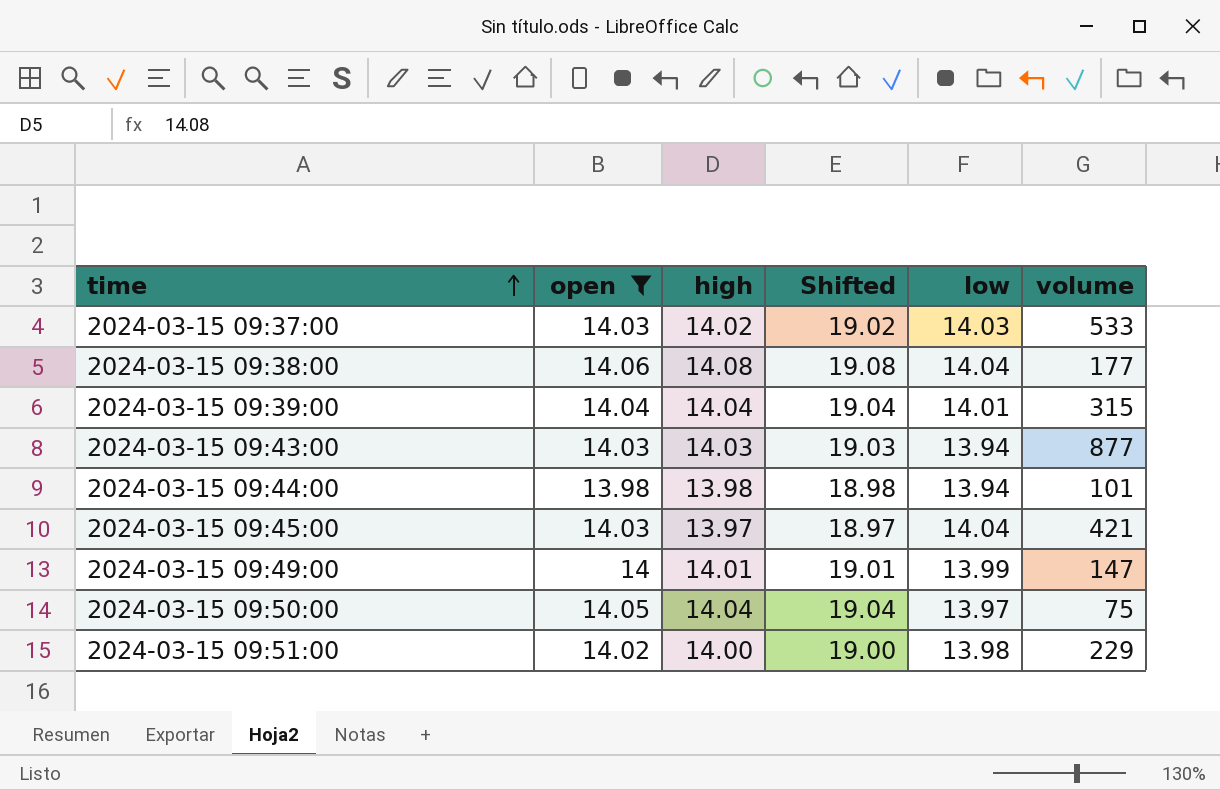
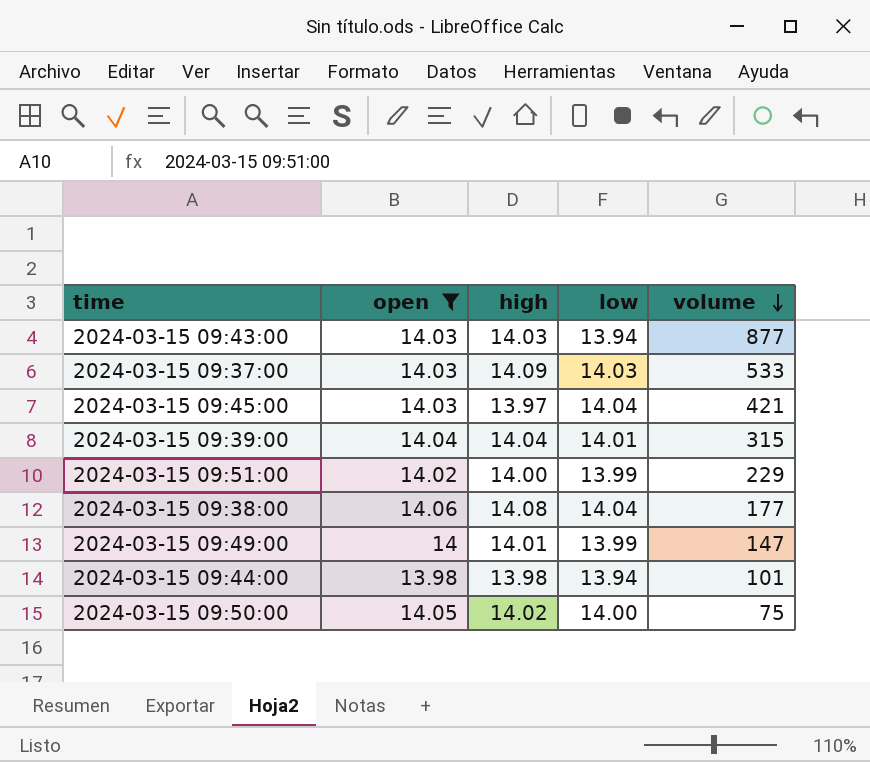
row order: time ascending -> volume descending
column Shifted | formula: [high] + 5 -> none
2024-03-15 09:37:00 | high: 14.02 -> 14.09
2024-03-15 09:51:00 | low: 13.98 -> 13.99
2024-03-15 09:50:00 | high: 14.04 -> 14.02
2024-03-15 09:50:00 | low: 13.97 -> 14.00

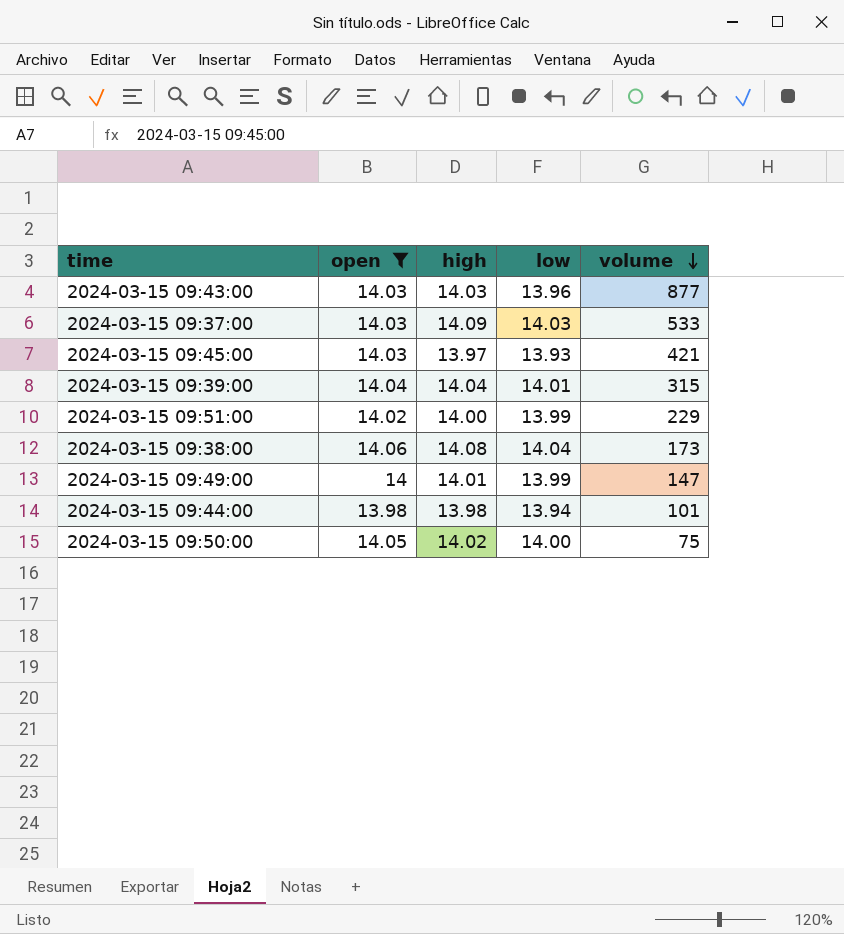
2024-03-15 09:43:00 | low: 13.94 -> 13.96
2024-03-15 09:45:00 | low: 14.04 -> 13.93
2024-03-15 09:38:00 | volume: 177 -> 173

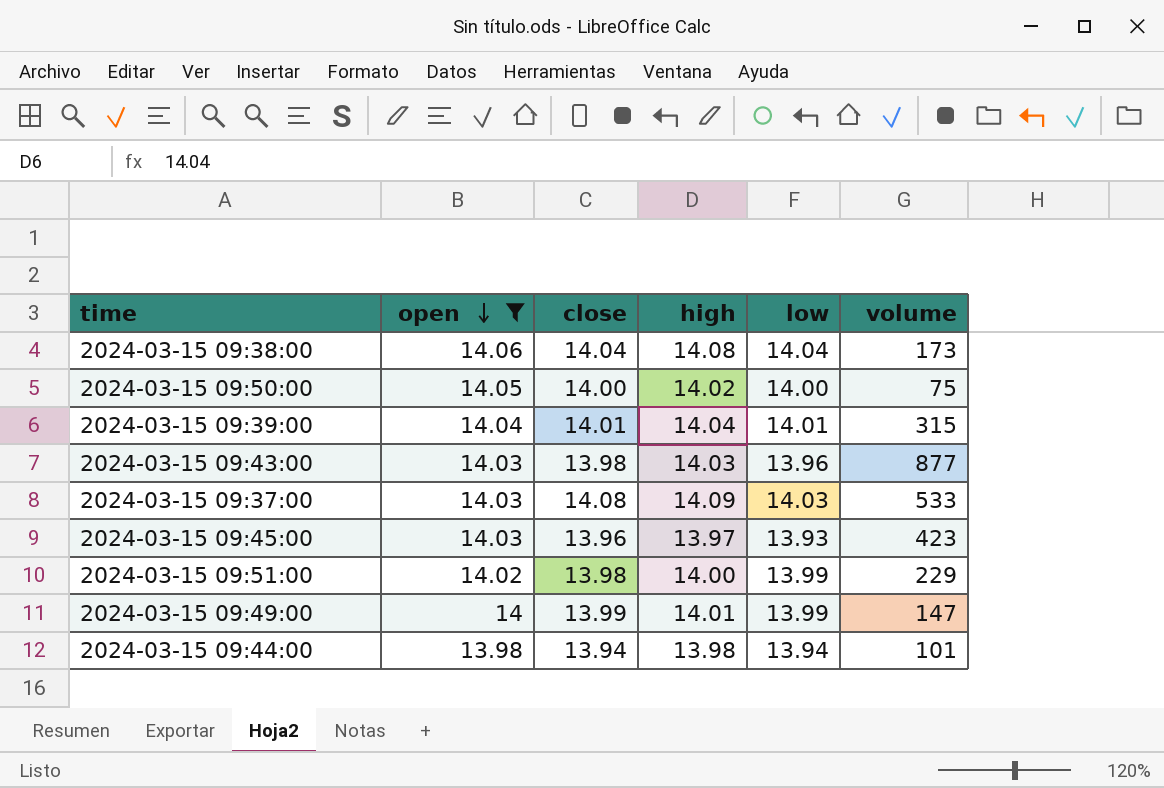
row order: volume descending -> open descending
column close | position: none -> 3
2024-03-15 09:45:00 | volume: 421 -> 423

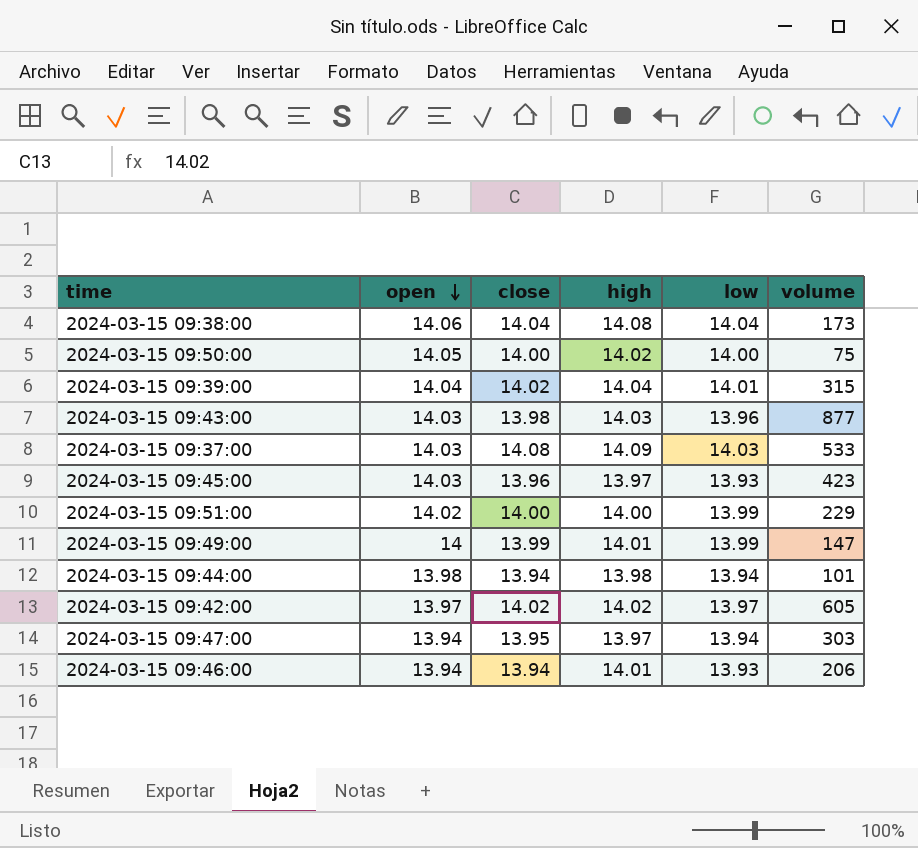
filter: open >= 13.98 -> none
2024-03-15 09:39:00 | close: 14.01 -> 14.02
2024-03-15 09:51:00 | close: 13.98 -> 14.00

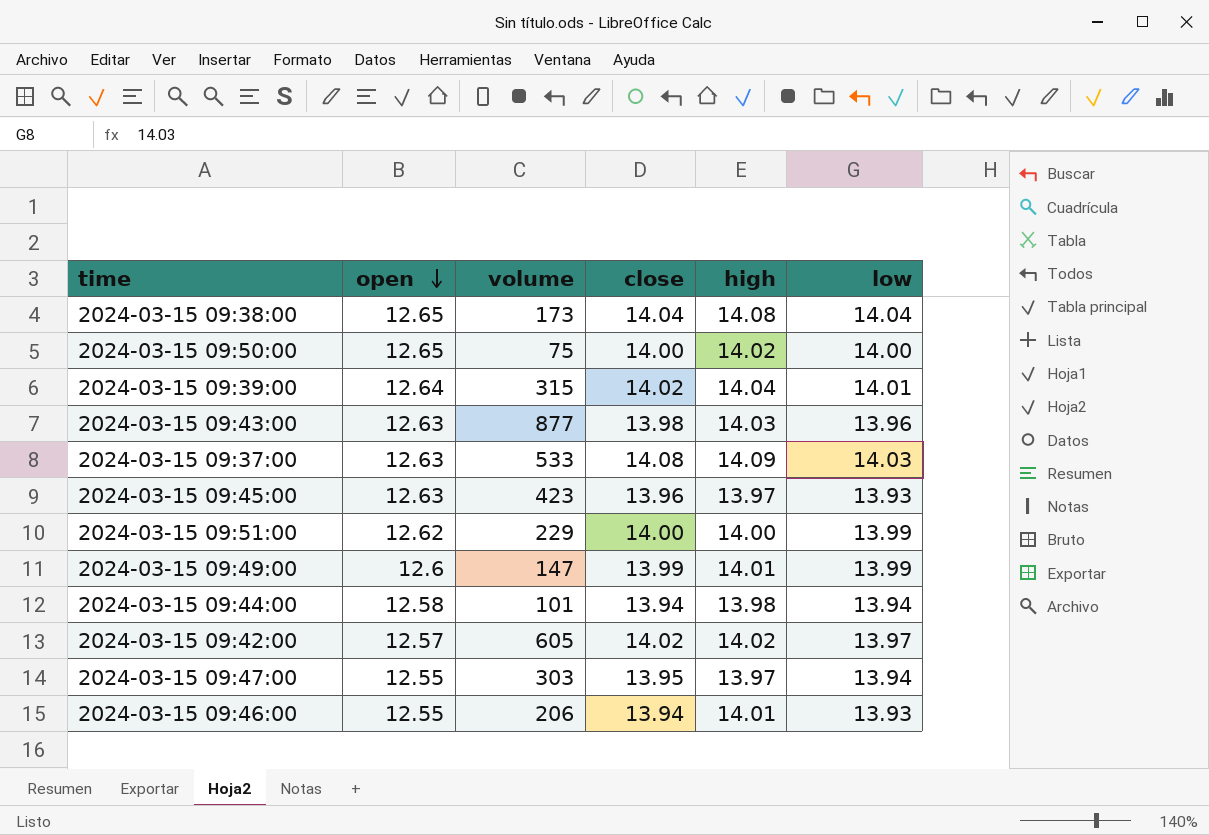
column volume | position: 6 -> 3
2024-03-15 09:38:00 | open: 14.06 -> 12.65
2024-03-15 09:50:00 | open: 14.05 -> 12.65
2024-03-15 09:39:00 | open: 14.04 -> 12.64
2024-03-15 09:43:00 | open: 14.03 -> 12.63
2024-03-15 09:37:00 | open: 14.03 -> 12.63
2024-03-15 09:45:00 | open: 14.03 -> 12.63
2024-03-15 09:51:00 | open: 14.02 -> 12.62
2024-03-15 09:49:00 | open: 14 -> 12.6
2024-03-15 09:44:00 | open: 13.98 -> 12.58
2024-03-15 09:42:00 | open: 13.97 -> 12.57
2024-03-15 09:47:00 | open: 13.94 -> 12.55
2024-03-15 09:46:00 | open: 13.94 -> 12.55

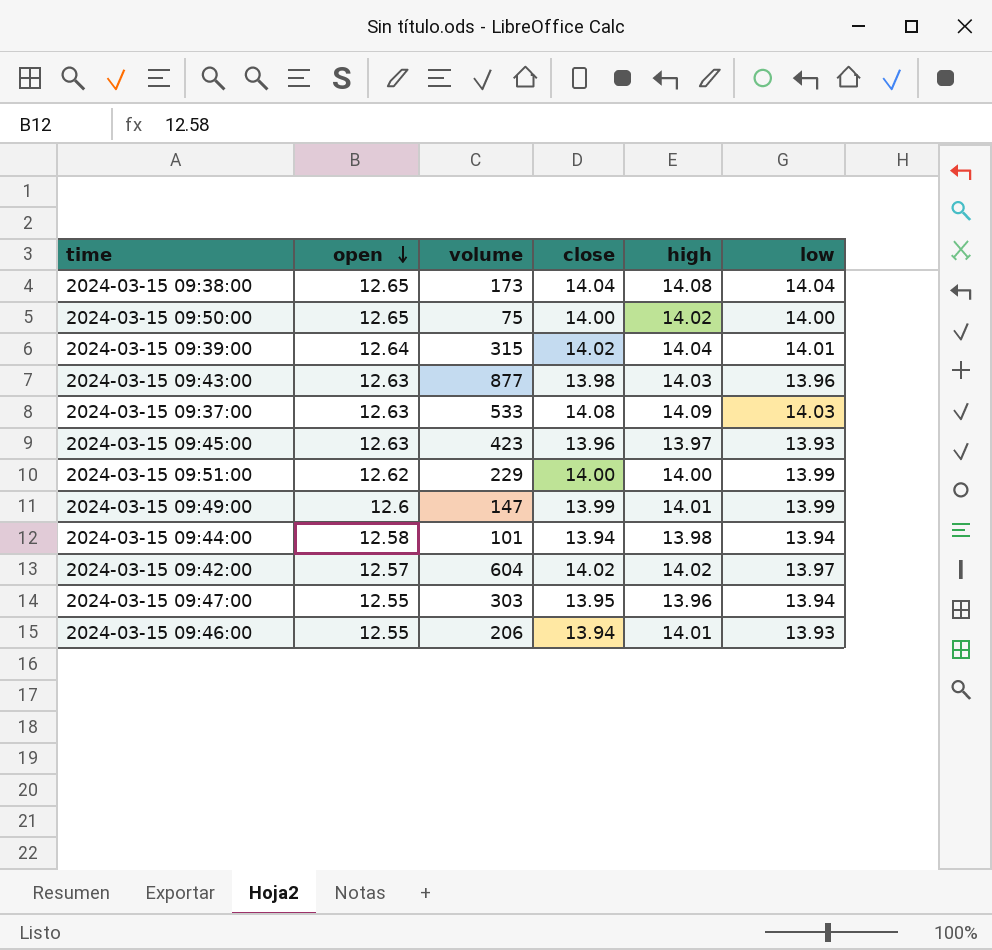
2024-03-15 09:42:00 | volume: 605 -> 604
2024-03-15 09:47:00 | high: 13.97 -> 13.96

